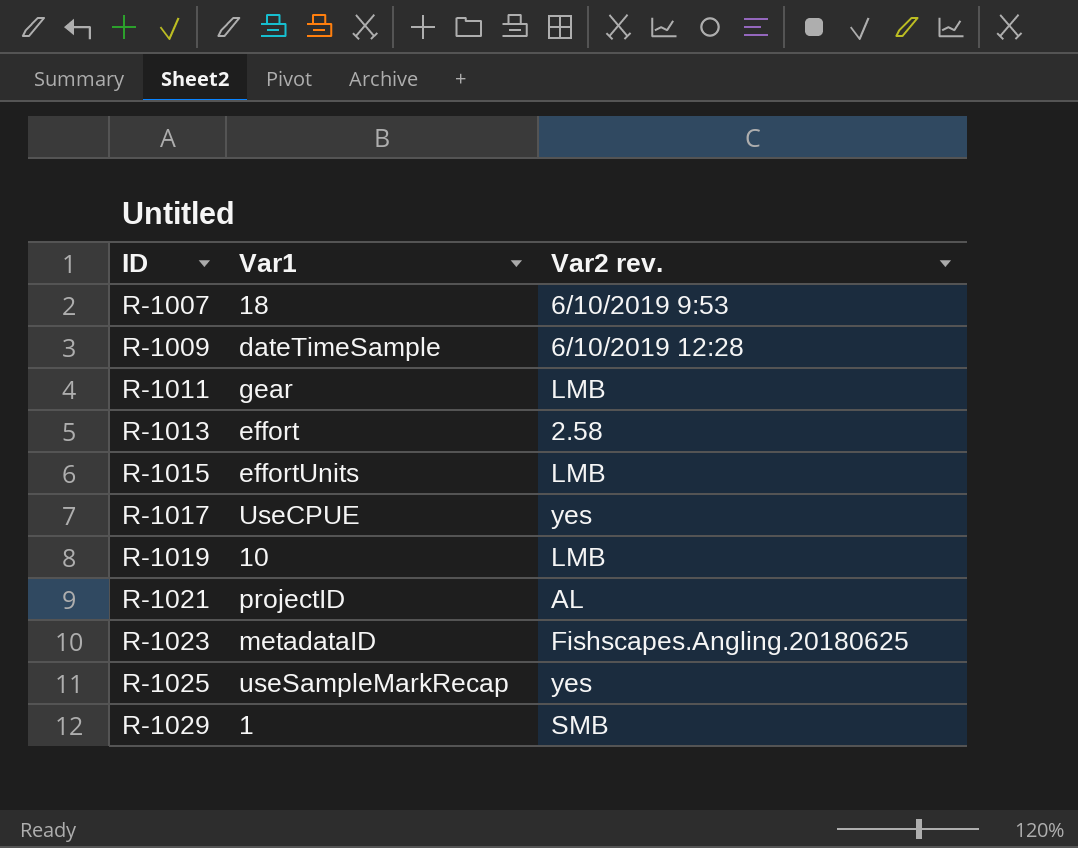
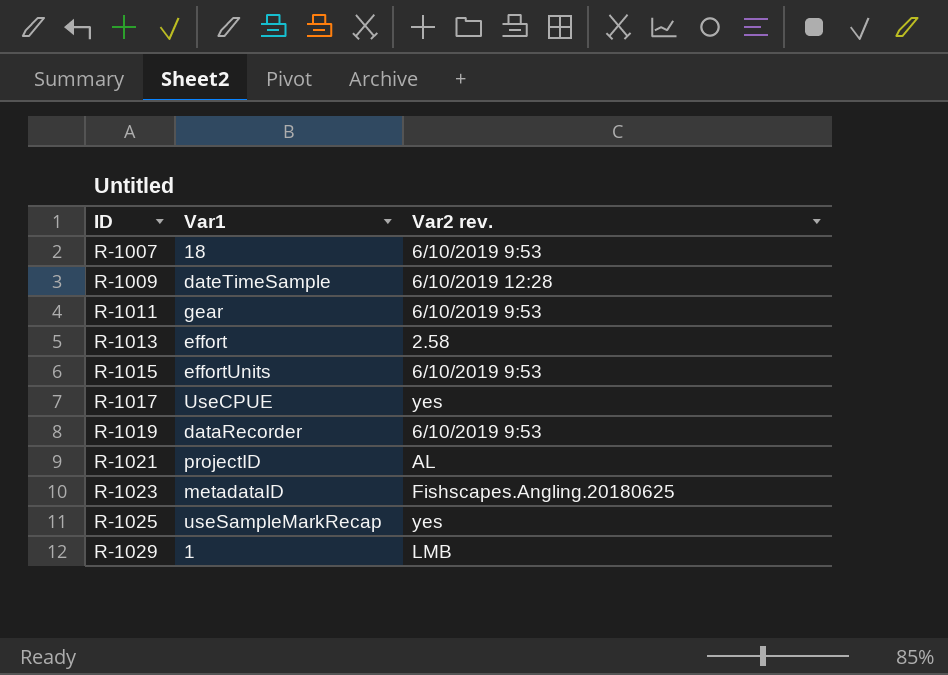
R-1011 | Var2 rev.: LMB -> 6/10/2019 9:53
R-1015 | Var2 rev.: LMB -> 6/10/2019 9:53
R-1019 | Var1: 10 -> dataRecorder
R-1019 | Var2 rev.: LMB -> 6/10/2019 9:53
R-1029 | Var2 rev.: SMB -> LMB

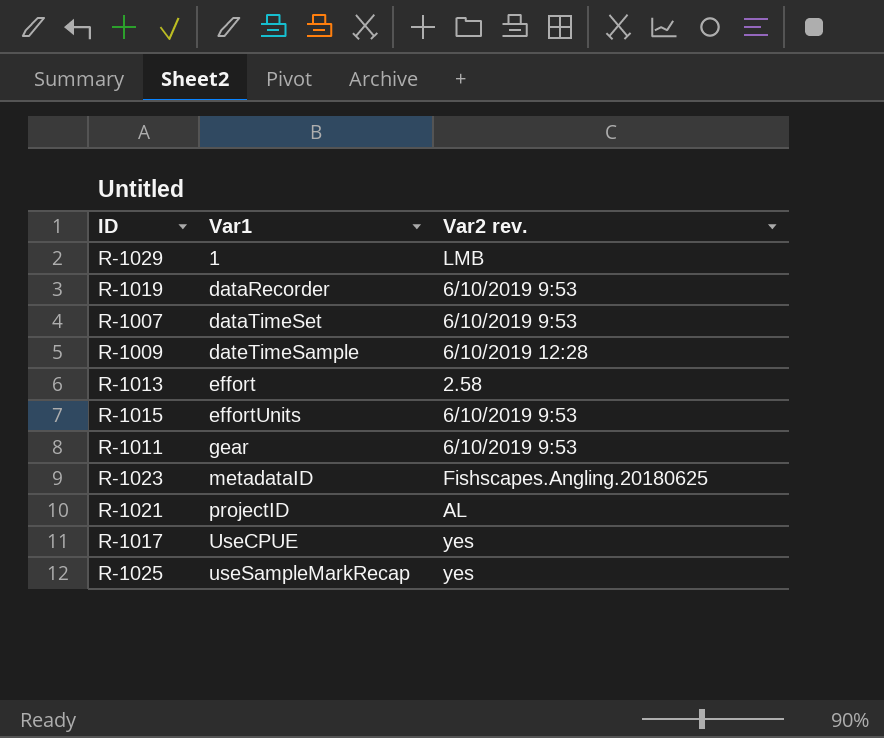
row order: ID ascending -> Var1 ascending
R-1007 | Var1: 18 -> dataTimeSet

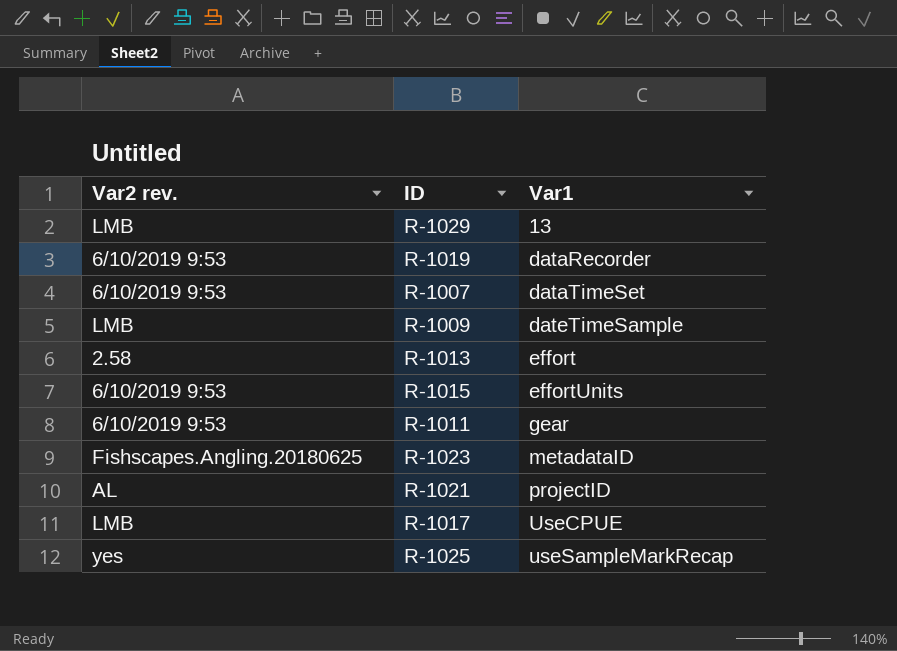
column Var2 rev. | position: 3 -> 1
R-1029 | Var1: 1 -> 13
R-1009 | Var2 rev.: 6/10/2019 12:28 -> LMB
R-1017 | Var2 rev.: yes -> LMB

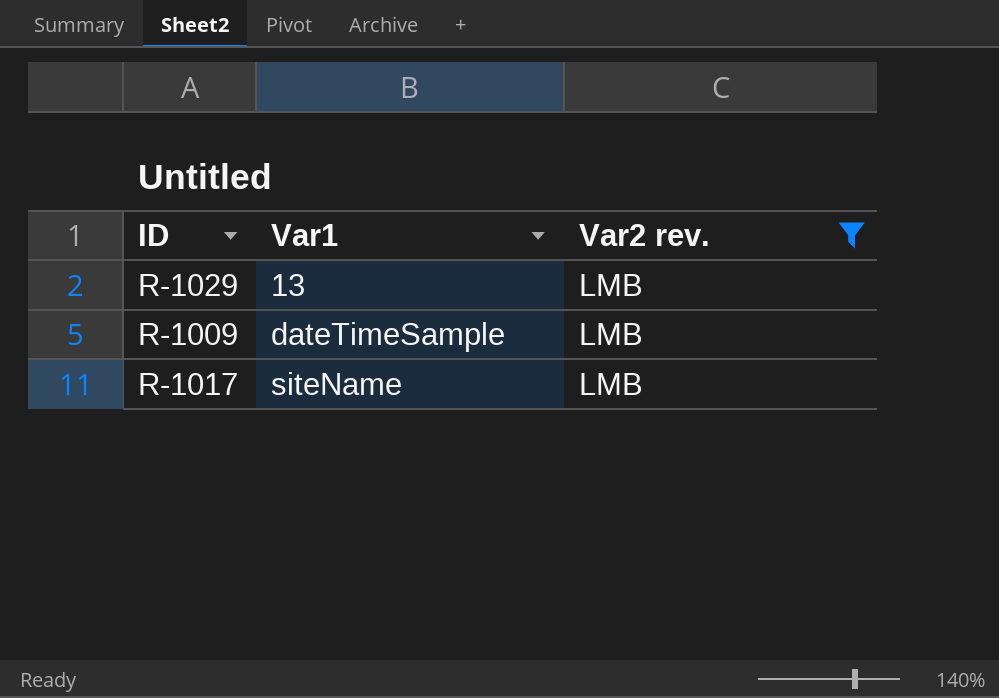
filter: none -> Var2 rev. = LMB
column Var2 rev. | position: 1 -> 3
R-1017 | Var1: UseCPUE -> siteName

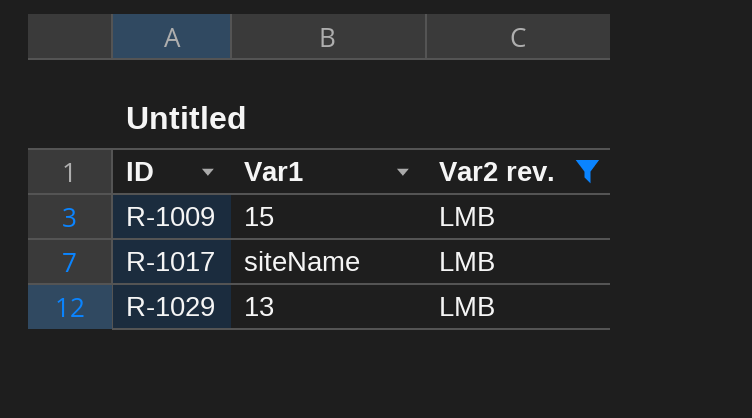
row order: Var1 ascending -> ID ascending
R-1009 | Var1: dateTimeSample -> 15

